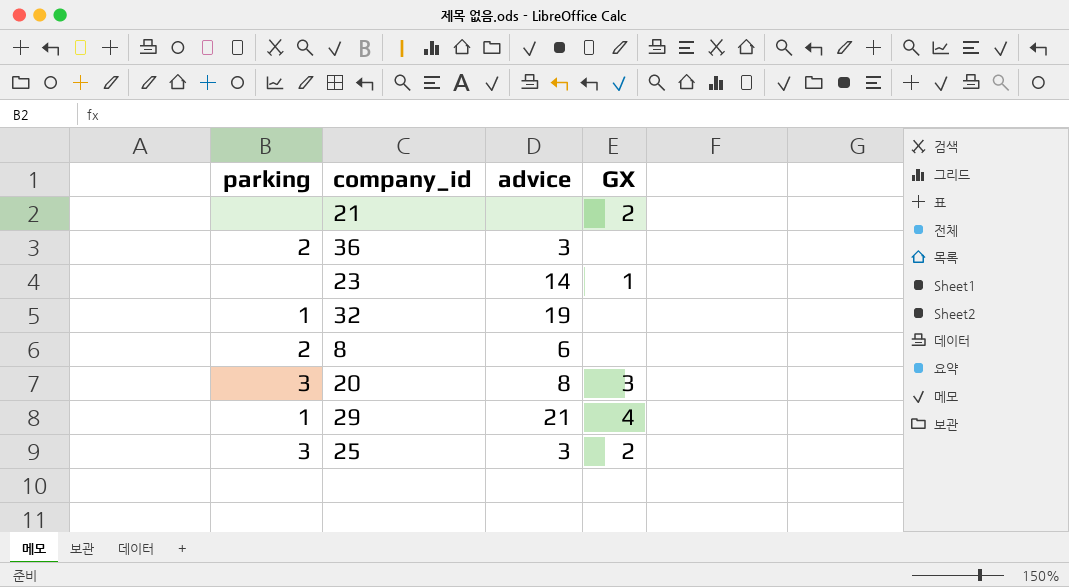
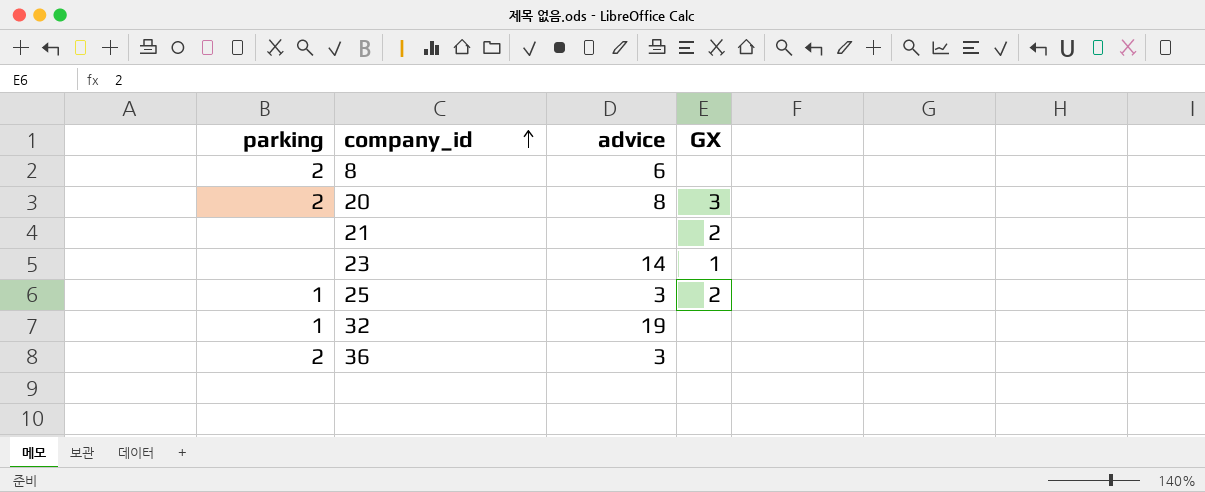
row order: none -> company_id ascending
row 29: 1 | 21 | 4 -> none
20 | parking: 3 -> 2
25 | parking: 3 -> 1

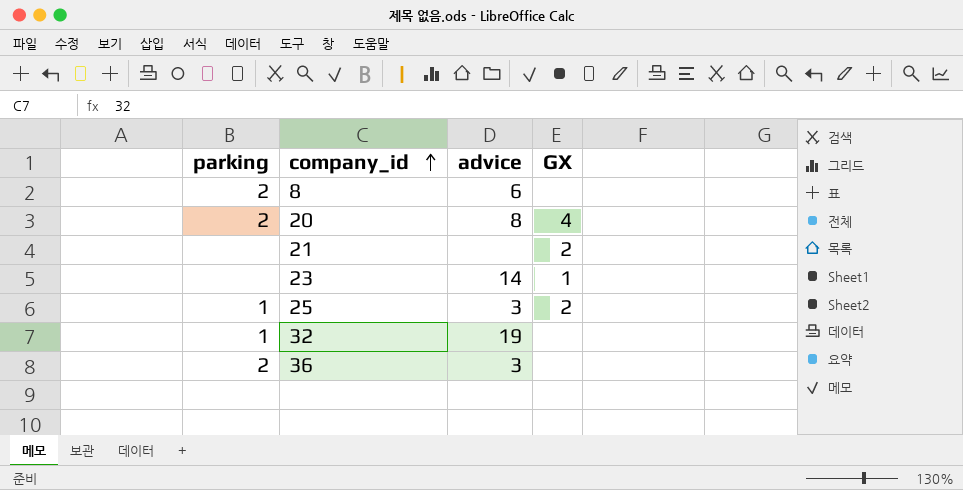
20 | GX: 3 -> 4

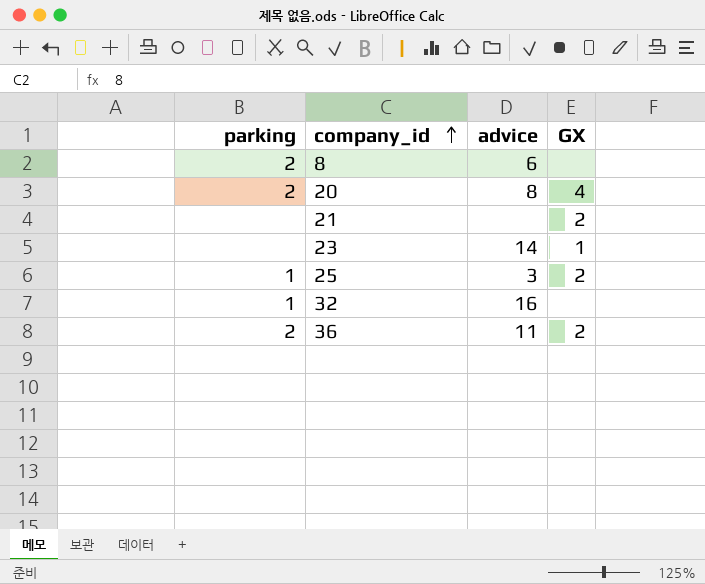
32 | advice: 19 -> 16
36 | advice: 3 -> 11
36 | GX: none -> 2

